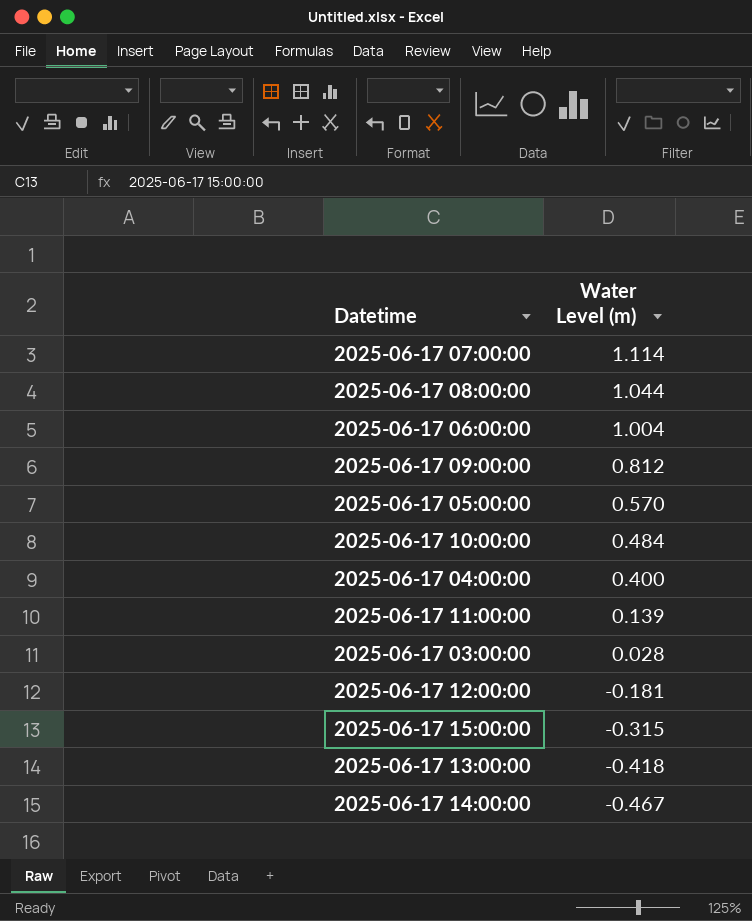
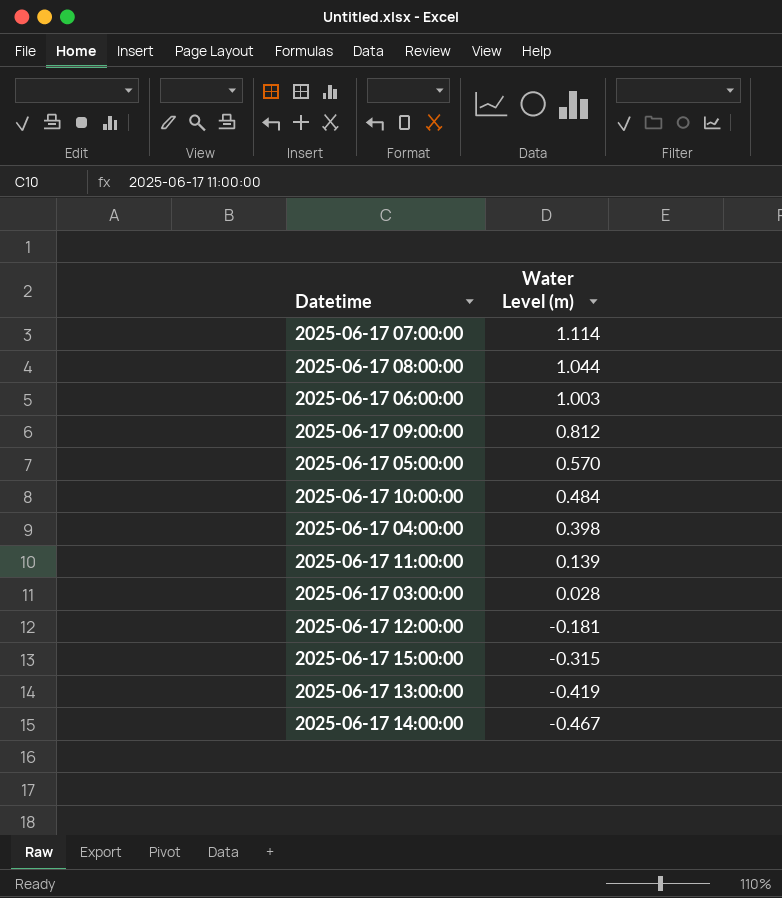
2025-06-17 06:00:00 | Water Level (m): 1.004 -> 1.003
2025-06-17 04:00:00 | Water Level (m): 0.400 -> 0.398
2025-06-17 13:00:00 | Water Level (m): -0.418 -> -0.419

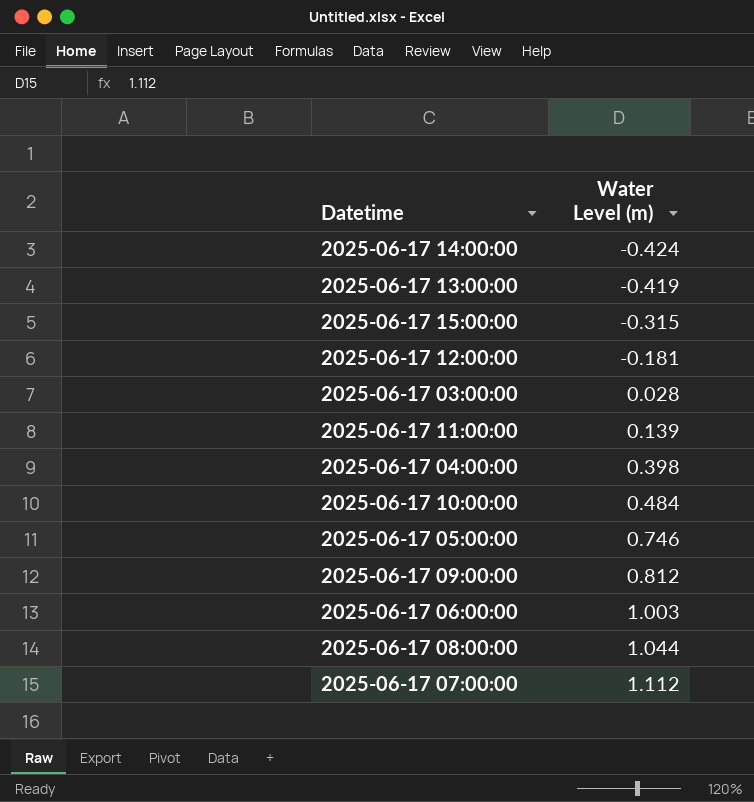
row order: Water Level (m) descending -> Water Level (m) ascending
2025-06-17 14:00:00 | Water Level (m): -0.467 -> -0.424
2025-06-17 05:00:00 | Water Level (m): 0.570 -> 0.746
2025-06-17 07:00:00 | Water Level (m): 1.114 -> 1.112

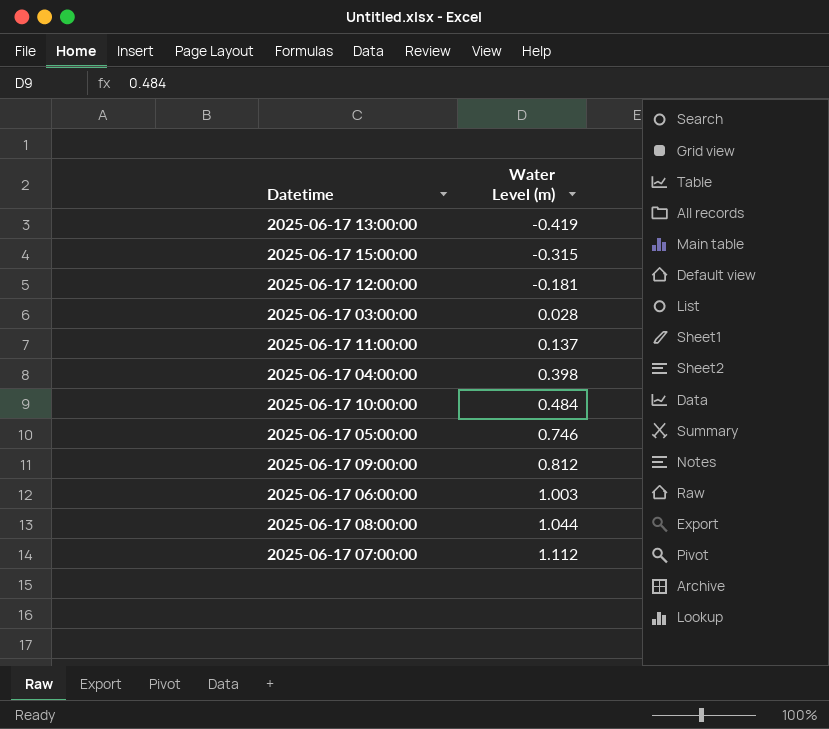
row 2025-06-17 14:00:00: -0.424 -> none
2025-06-17 11:00:00 | Water Level (m): 0.139 -> 0.137

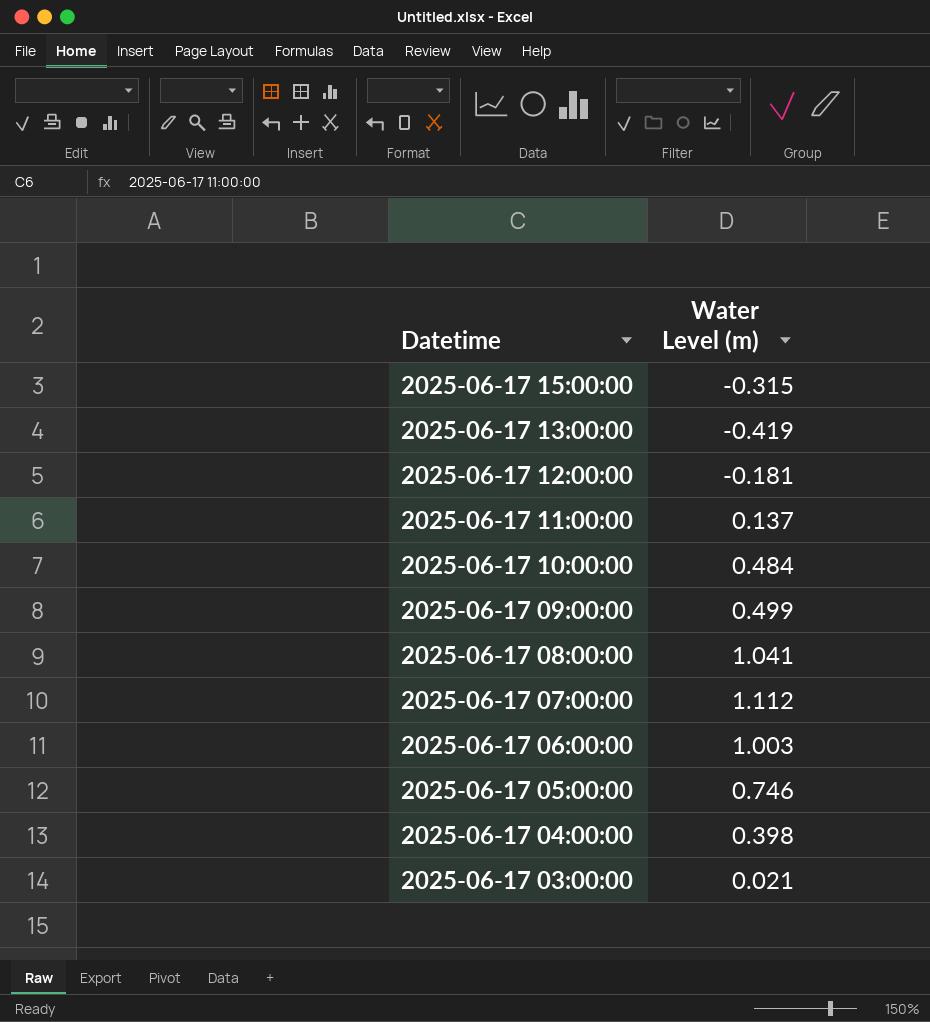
row order: Water Level (m) ascending -> Datetime descending
2025-06-17 09:00:00 | Water Level (m): 0.812 -> 0.499
2025-06-17 08:00:00 | Water Level (m): 1.044 -> 1.041
2025-06-17 03:00:00 | Water Level (m): 0.028 -> 0.021

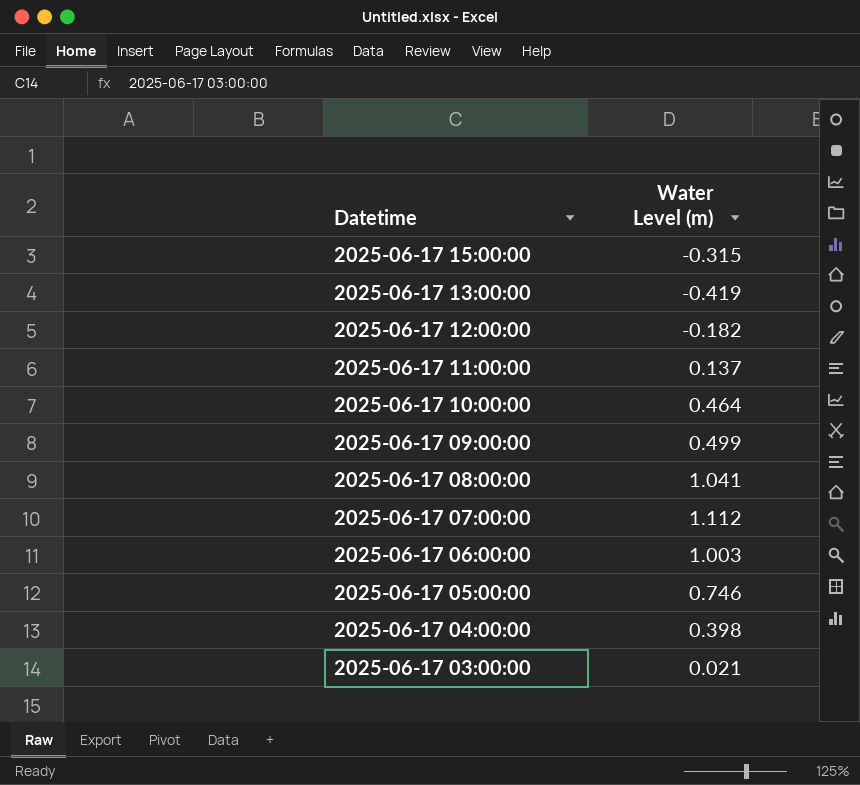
2025-06-17 12:00:00 | Water Level (m): -0.181 -> -0.182
2025-06-17 10:00:00 | Water Level (m): 0.484 -> 0.464

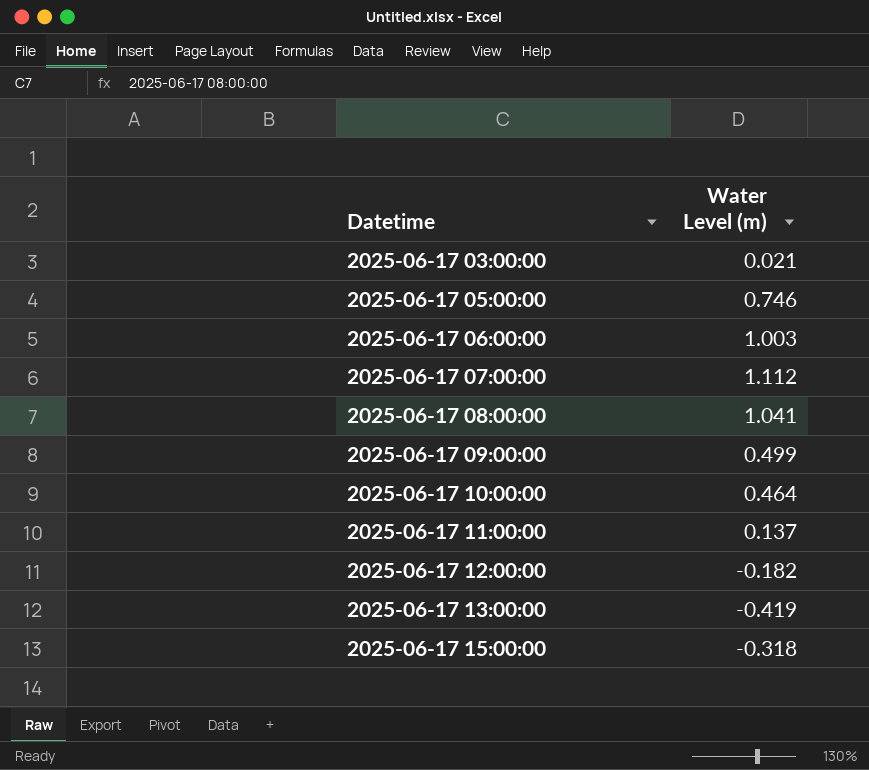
row order: Datetime descending -> Datetime ascending
row 2025-06-17 04:00:00: 0.398 -> none
2025-06-17 15:00:00 | Water Level (m): -0.315 -> -0.318

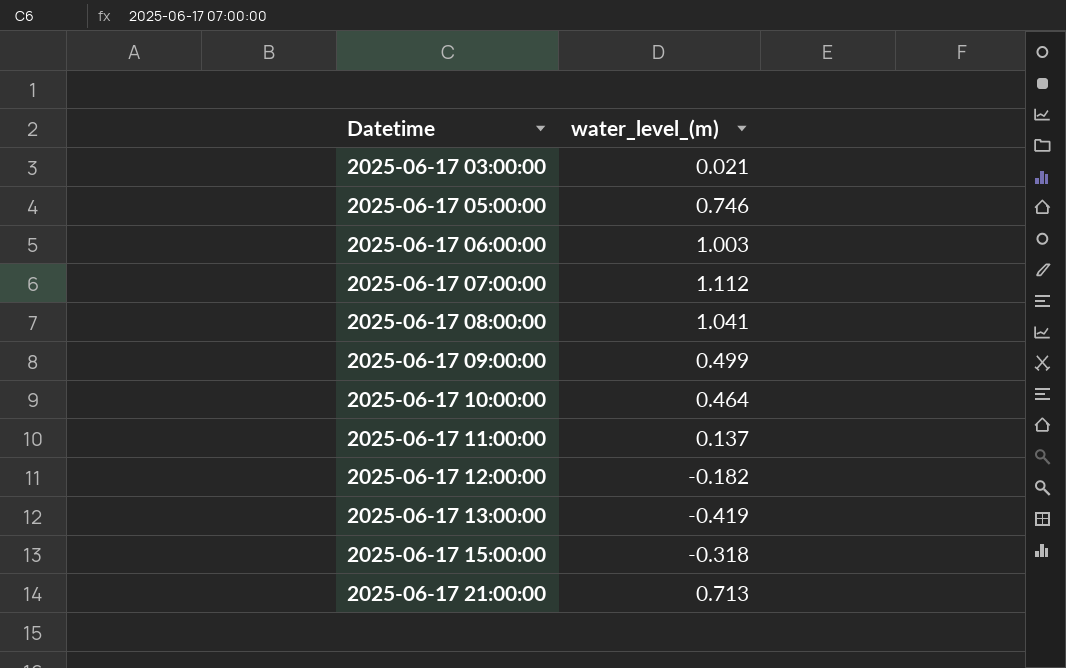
column name: Water Level (m) -> water_level_(m)
row 2025-06-17 21:00:00: none -> 0.713

